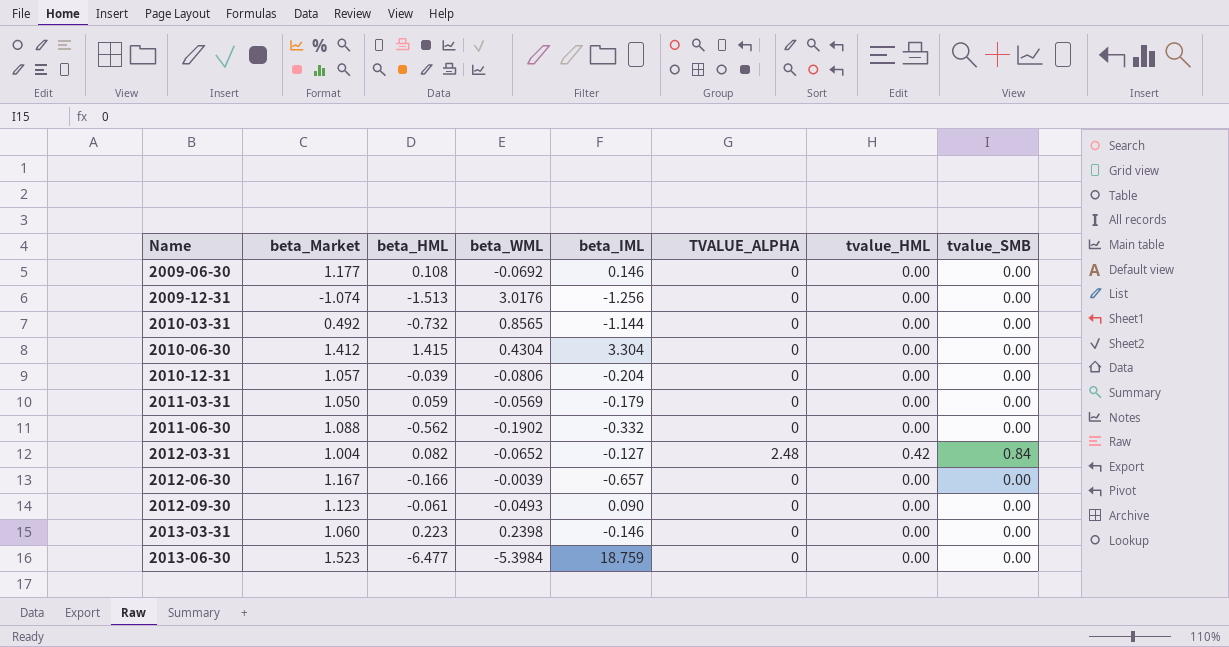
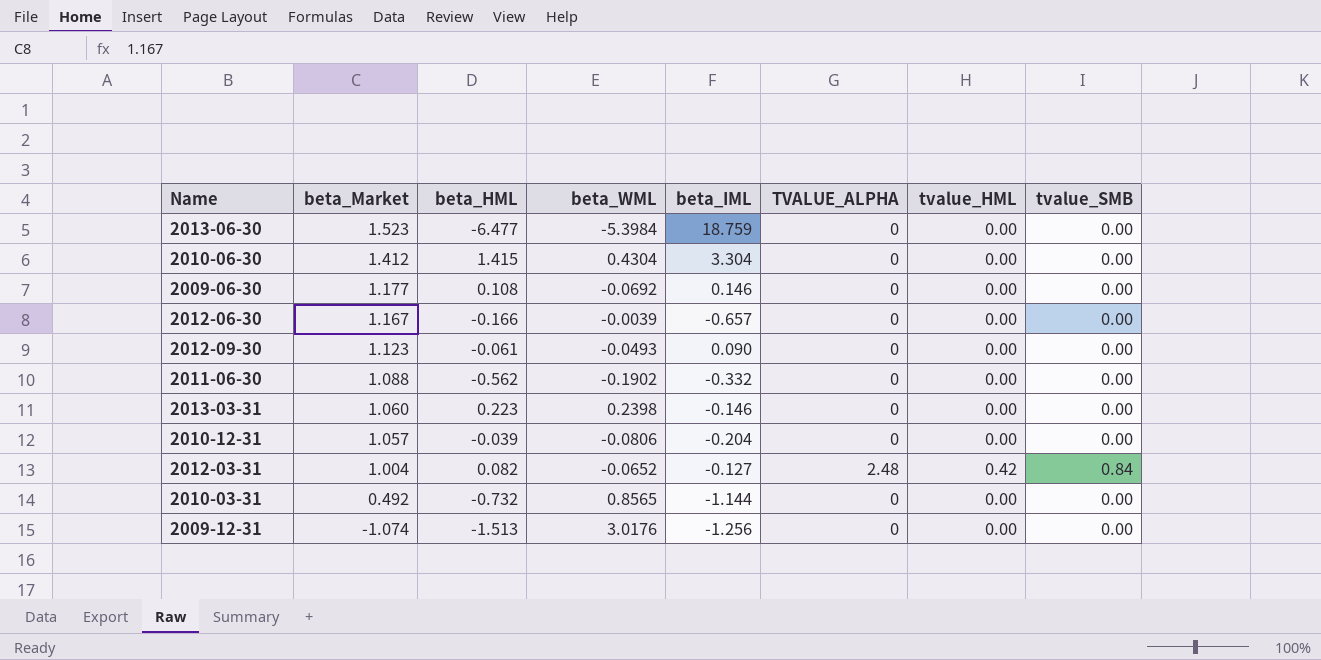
row order: Name ascending -> beta_Market descending
row 2011-03-31: 1.050 | 0.059 | -0.0569 | -0.179 | 0 | 0.00 | 0.00 -> none

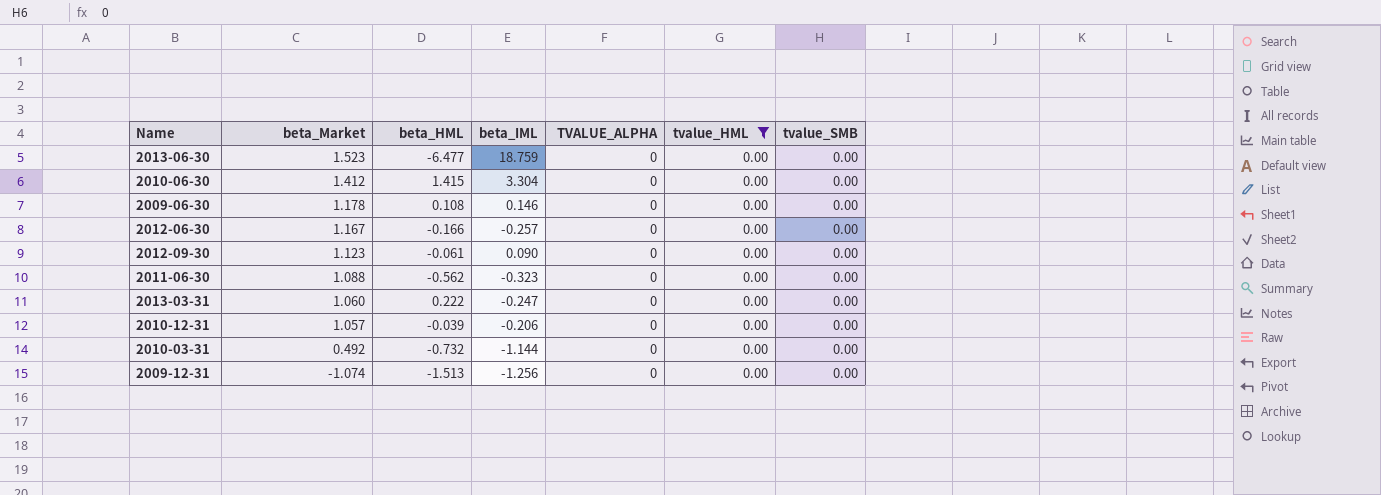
filter: none -> tvalue_HML = 0.00
column beta_WML | position: 4 -> none
2009-06-30 | beta_Market: 1.177 -> 1.178
2012-06-30 | beta_IML: -0.657 -> -0.257
2011-06-30 | beta_IML: -0.332 -> -0.323
2013-03-31 | beta_HML: 0.223 -> 0.222
2013-03-31 | beta_IML: -0.146 -> -0.247
2010-12-31 | beta_IML: -0.204 -> -0.206

